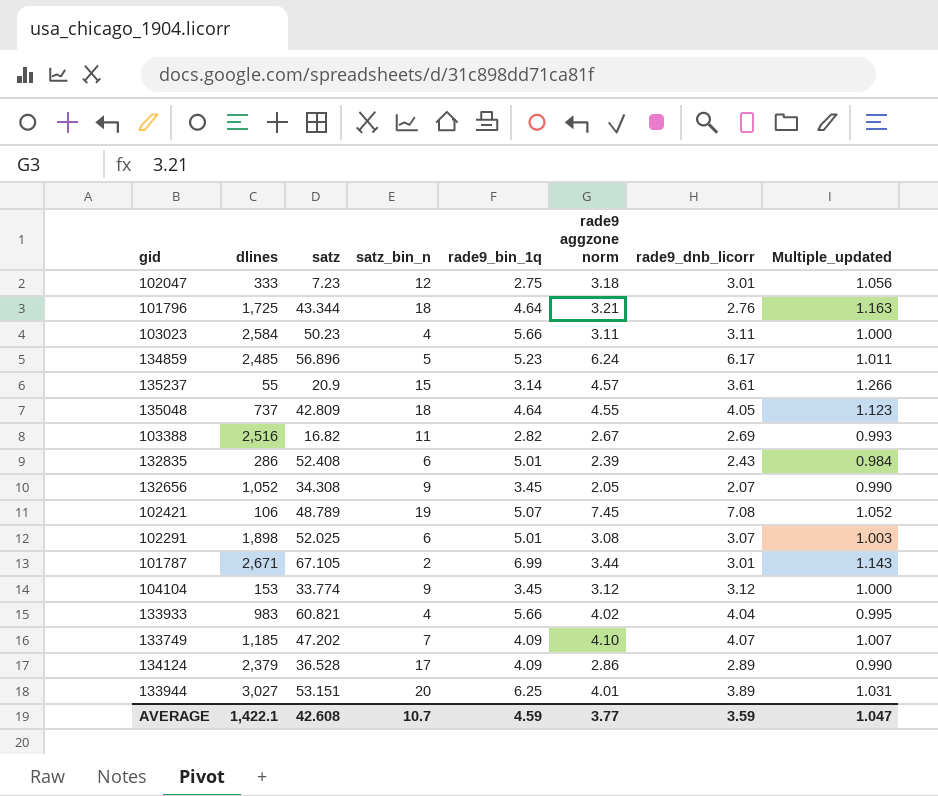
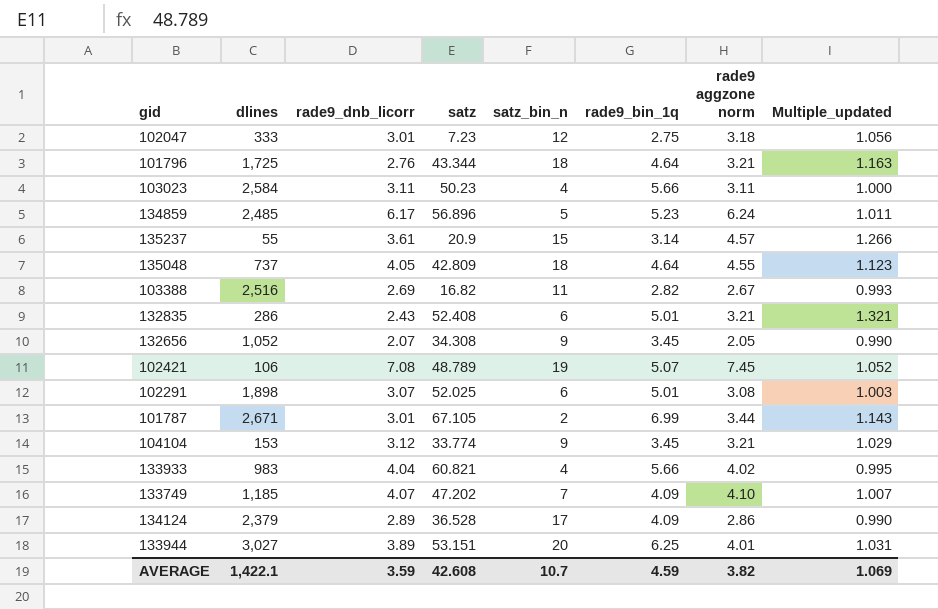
column rade9_dnb_licorr | position: 7 -> 3
132835 | rade9 aggzone norm: 2.39 -> 3.21
132835 | Multiple_updated: 0.984 -> 1.321
104104 | rade9 aggzone norm: 3.12 -> 3.21
104104 | Multiple_updated: 1.000 -> 1.029
AVERAGE | rade9 aggzone norm: 3.77 -> 3.82
AVERAGE | Multiple_updated: 1.047 -> 1.069

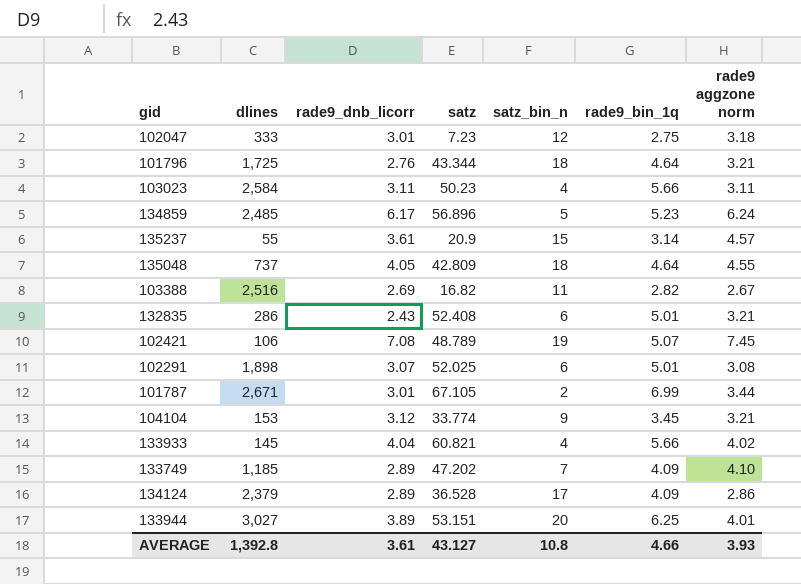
column Multiple_updated | formula: [rade9 aggzone norm] / [rade9_dnb_licorr] -> none
row 132656: 1,052 | 2.07 | 34.308 | 9 | 3.45 | 2.05 | 0.990 -> none
133933 | dlines: 983 -> 145
133749 | rade9_dnb_licorr: 4.07 -> 2.89
AVERAGE | dlines: 1,422.1 -> 1,392.8
AVERAGE | rade9_dnb_licorr: 3.59 -> 3.61
AVERAGE | satz: 42.608 -> 43.127
AVERAGE | satz_bin_n: 10.7 -> 10.8
AVERAGE | rade9_bin_1q: 4.59 -> 4.66
AVERAGE | rade9 aggzone norm: 3.82 -> 3.93

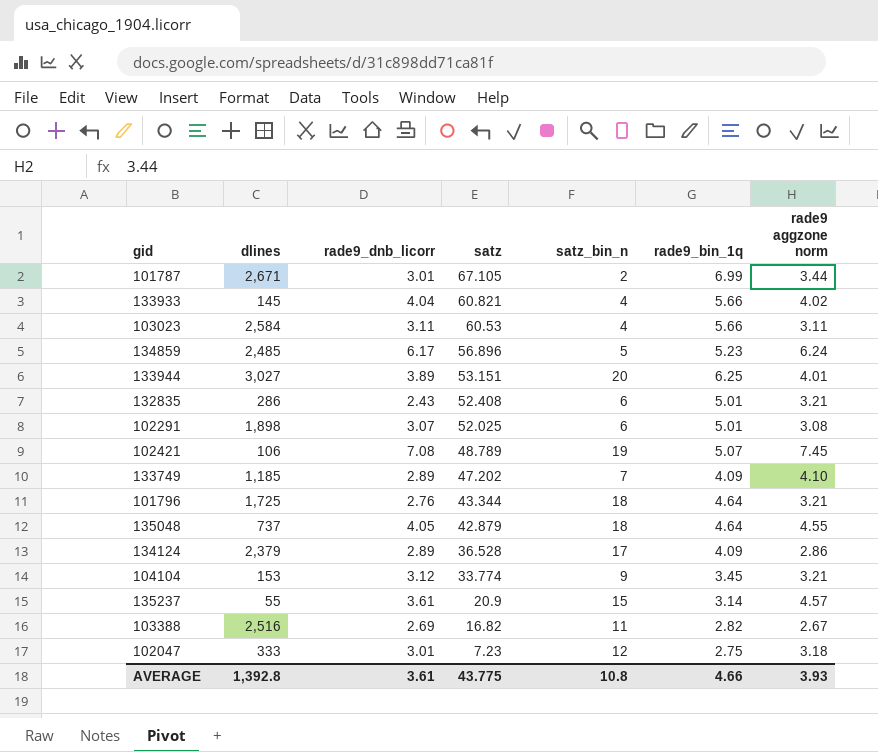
row order: none -> satz descending
103023 | satz: 50.23 -> 60.53
135048 | satz: 42.809 -> 42.879
AVERAGE | satz: 43.127 -> 43.775

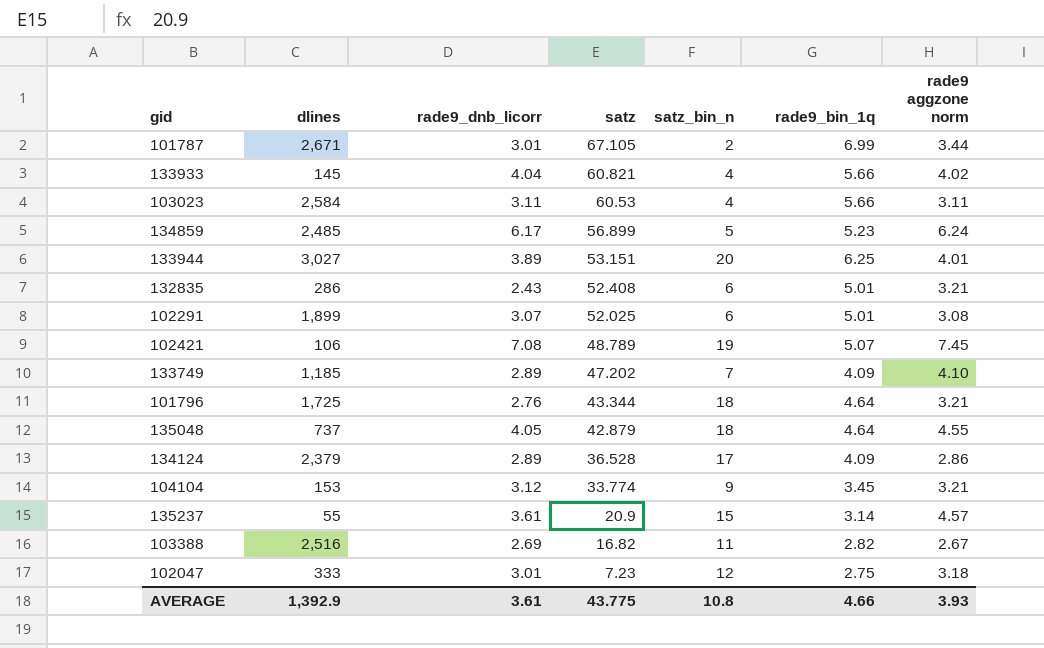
134859 | satz: 56.896 -> 56.899
102291 | dlines: 1,898 -> 1,899
AVERAGE | dlines: 1,392.8 -> 1,392.9

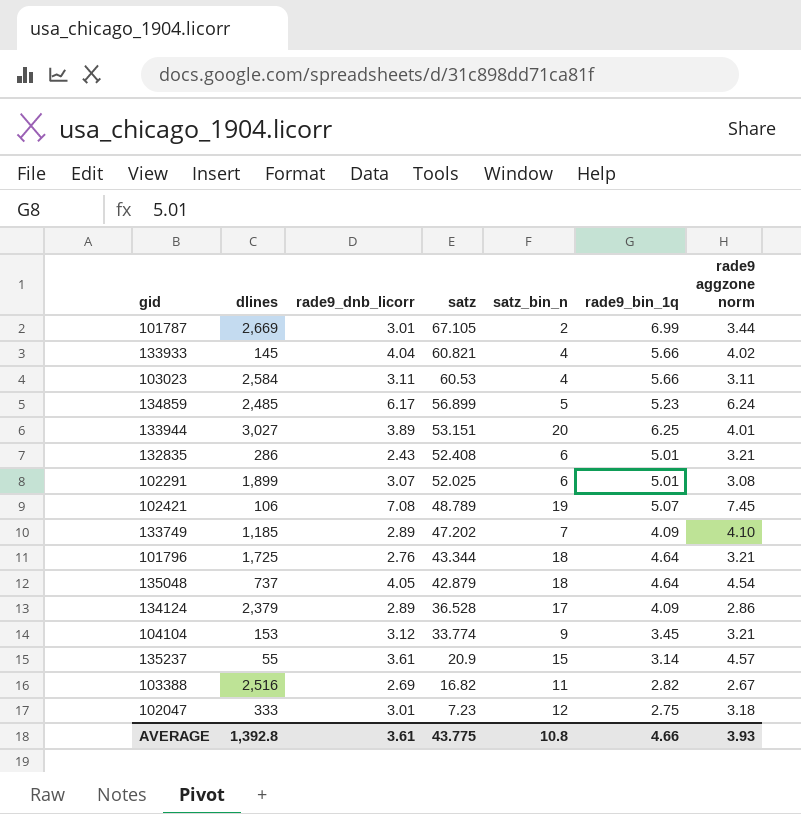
101787 | dlines: 2,671 -> 2,669
135048 | rade9 aggzone norm: 4.55 -> 4.54
AVERAGE | dlines: 1,392.9 -> 1,392.8

